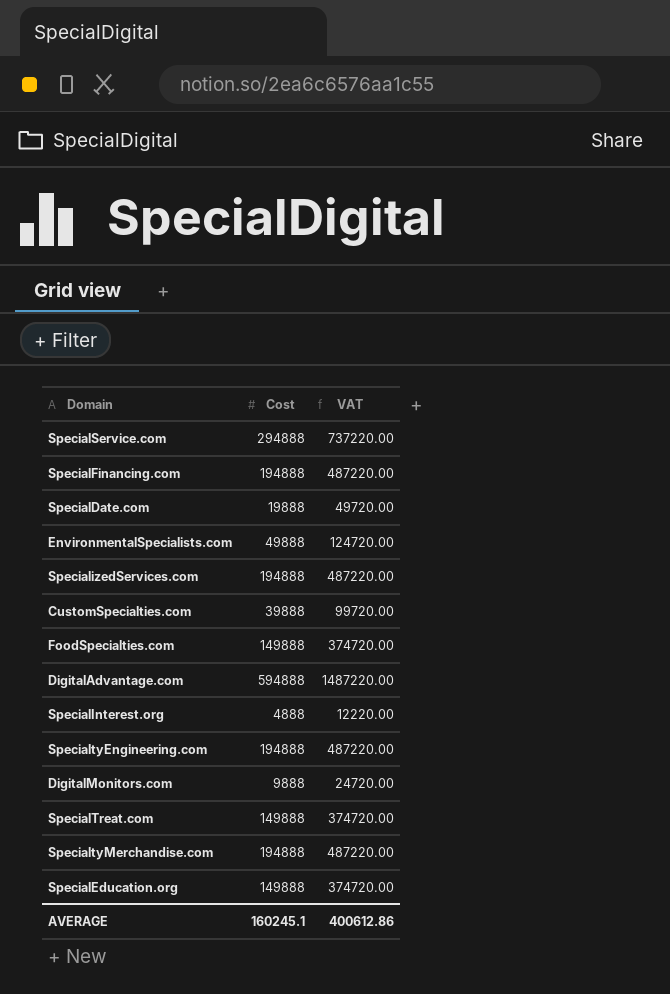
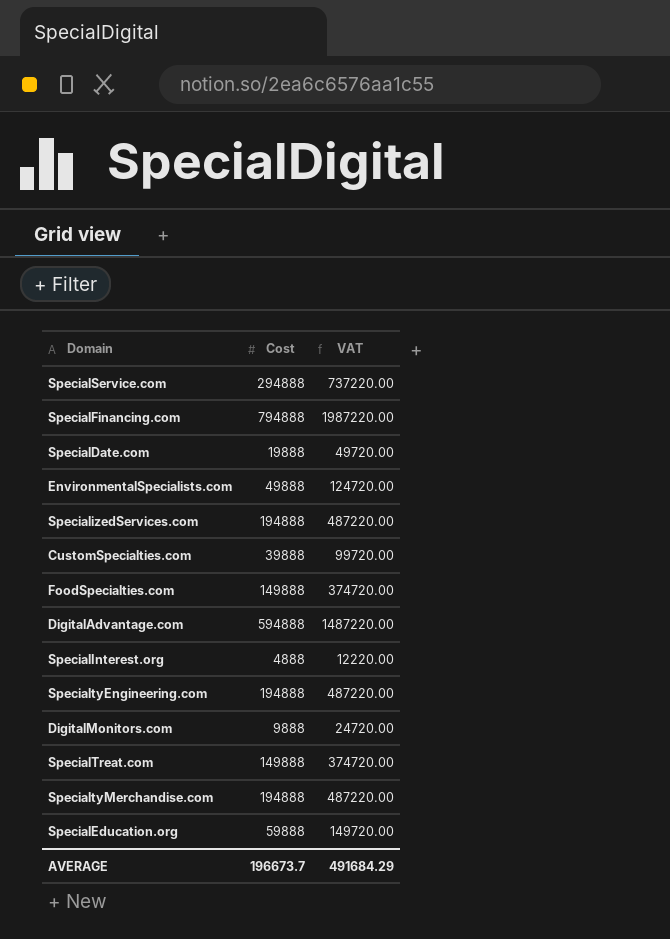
SpecialFinancing.com | Cost: 194888 -> 794888
SpecialFinancing.com | VAT: 487220.00 -> 1987220.00
SpecialEducation.org | Cost: 149888 -> 59888
SpecialEducation.org | VAT: 374720.00 -> 149720.00
AVERAGE | Cost: 160245.1 -> 196673.7
AVERAGE | VAT: 400612.86 -> 491684.29

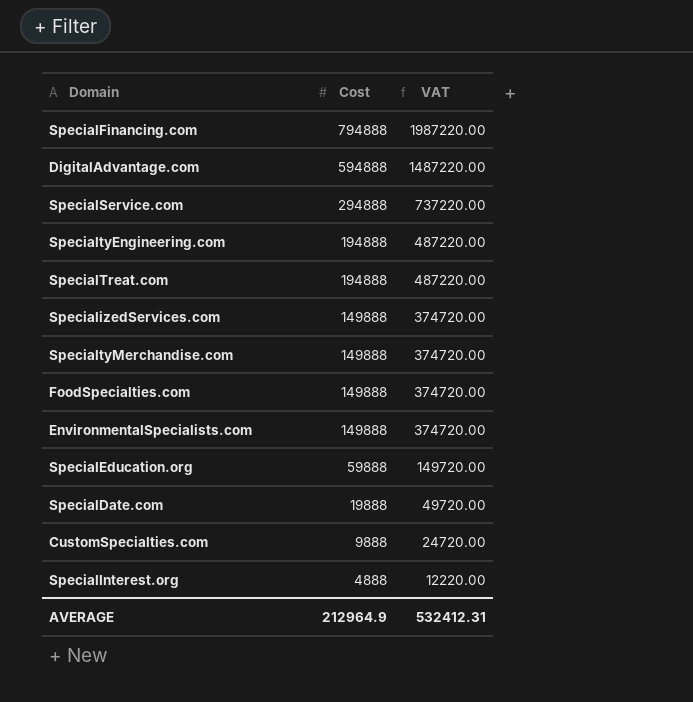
row order: none -> Cost descending
row DigitalMonitors.com: 9888 | 24720.00 -> none
SpecialTreat.com | Cost: 149888 -> 194888
SpecialTreat.com | VAT: 374720.00 -> 487220.00
SpecializedServices.com | Cost: 194888 -> 149888
SpecializedServices.com | VAT: 487220.00 -> 374720.00
SpecialtyMerchandise.com | Cost: 194888 -> 149888
SpecialtyMerchandise.com | VAT: 487220.00 -> 374720.00
EnvironmentalSpecialists.com | Cost: 49888 -> 149888
EnvironmentalSpecialists.com | VAT: 124720.00 -> 374720.00
CustomSpecialties.com | Cost: 39888 -> 9888
CustomSpecialties.com | VAT: 99720.00 -> 24720.00
AVERAGE | Cost: 196673.7 -> 212964.9
AVERAGE | VAT: 491684.29 -> 532412.31

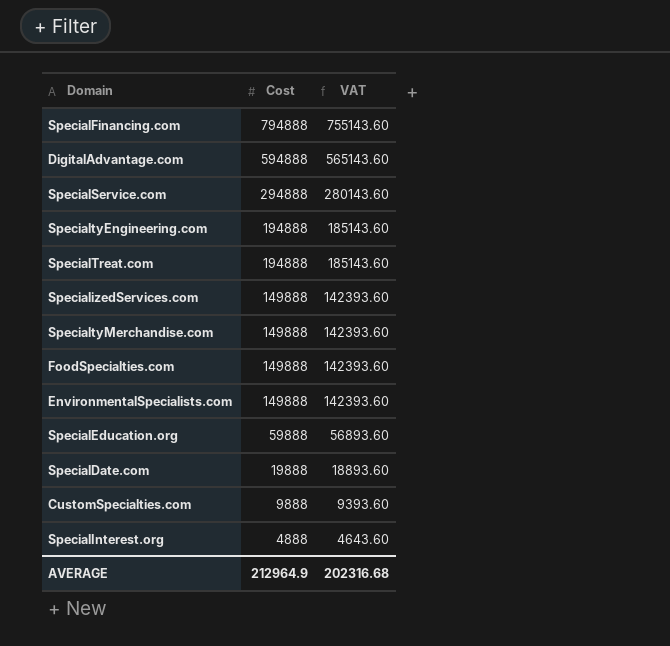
column VAT | formula: [Cost] * 2.5 -> [Cost] * 0.95
AVERAGE | VAT: 532412.31 -> 202316.68

